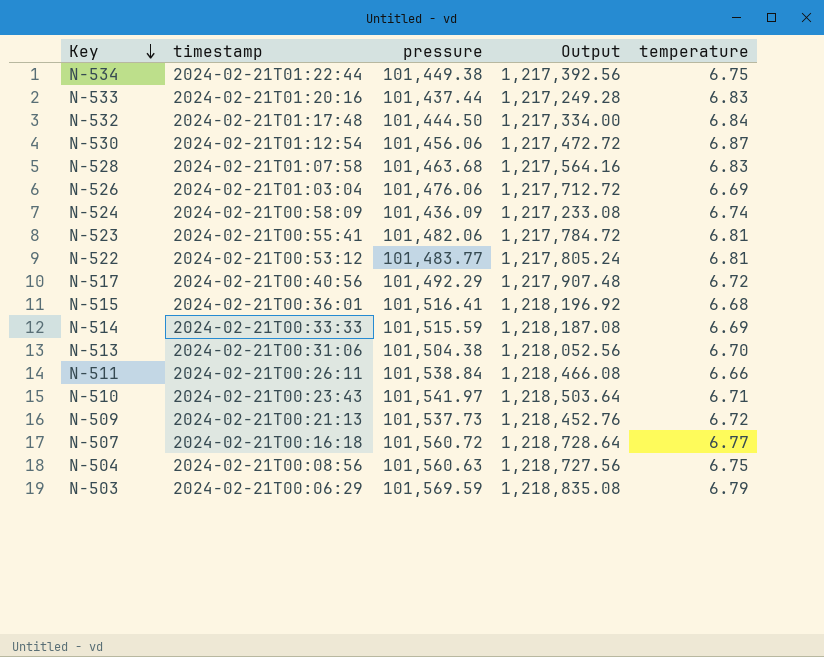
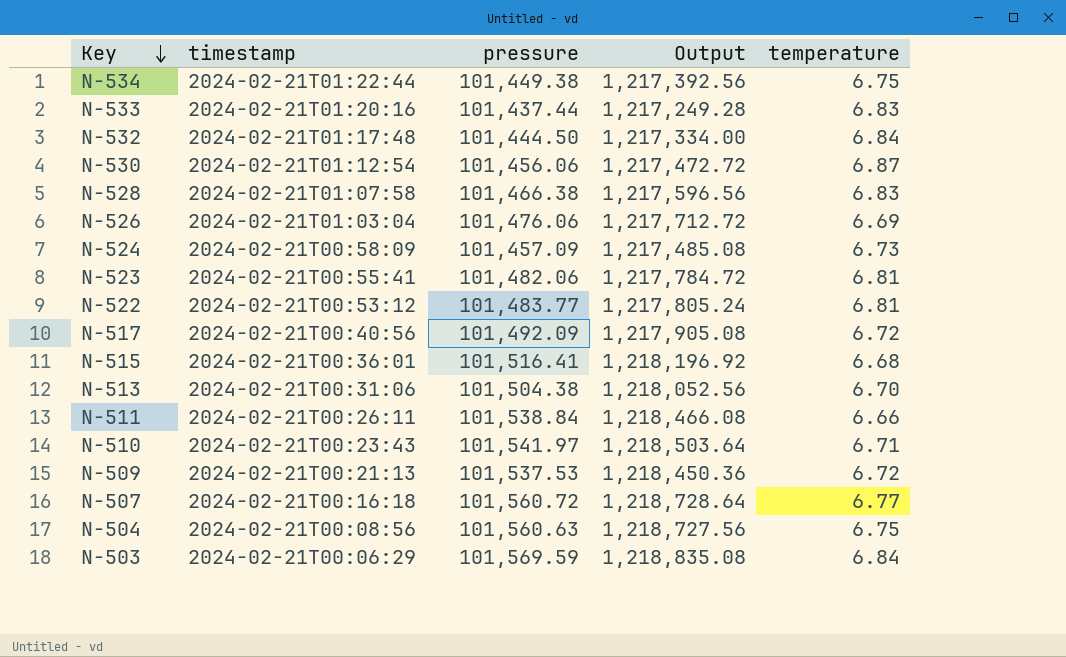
row N-514: 2024-02-21T00:33:33 | 101,515.59 | 1,218,187.08 | 6.69 -> none
N-528 | pressure: 101,463.68 -> 101,466.38
N-528 | Output: 1,217,564.16 -> 1,217,596.56
N-524 | pressure: 101,436.09 -> 101,457.09
N-524 | Output: 1,217,233.08 -> 1,217,485.08
N-524 | temperature: 6.74 -> 6.73
N-517 | pressure: 101,492.29 -> 101,492.09
N-517 | Output: 1,217,907.48 -> 1,217,905.08
N-509 | pressure: 101,537.73 -> 101,537.53
N-509 | Output: 1,218,452.76 -> 1,218,450.36
N-503 | temperature: 6.79 -> 6.84

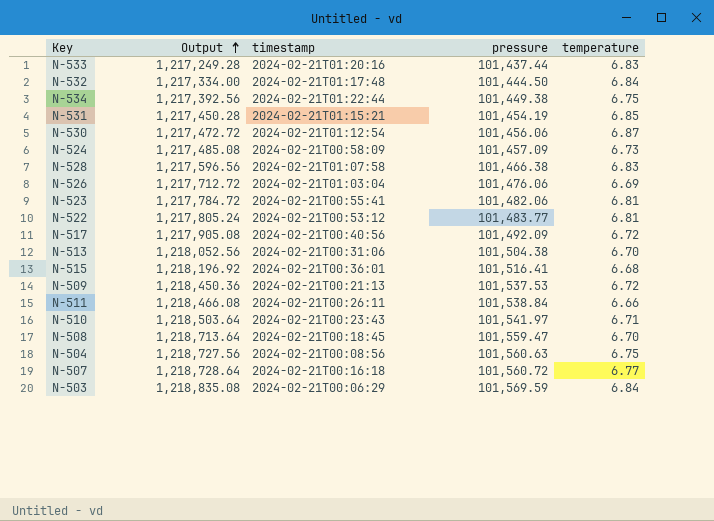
row order: Key descending -> Output ascending
column Output | position: 4 -> 2
row N-531: none -> 1,217,450.28 | 2024-02-21T01:15:21 | 101,454.19 | 6.85
row N-508: none -> 1,218,713.64 | 2024-02-21T00:18:45 | 101,559.47 | 6.70

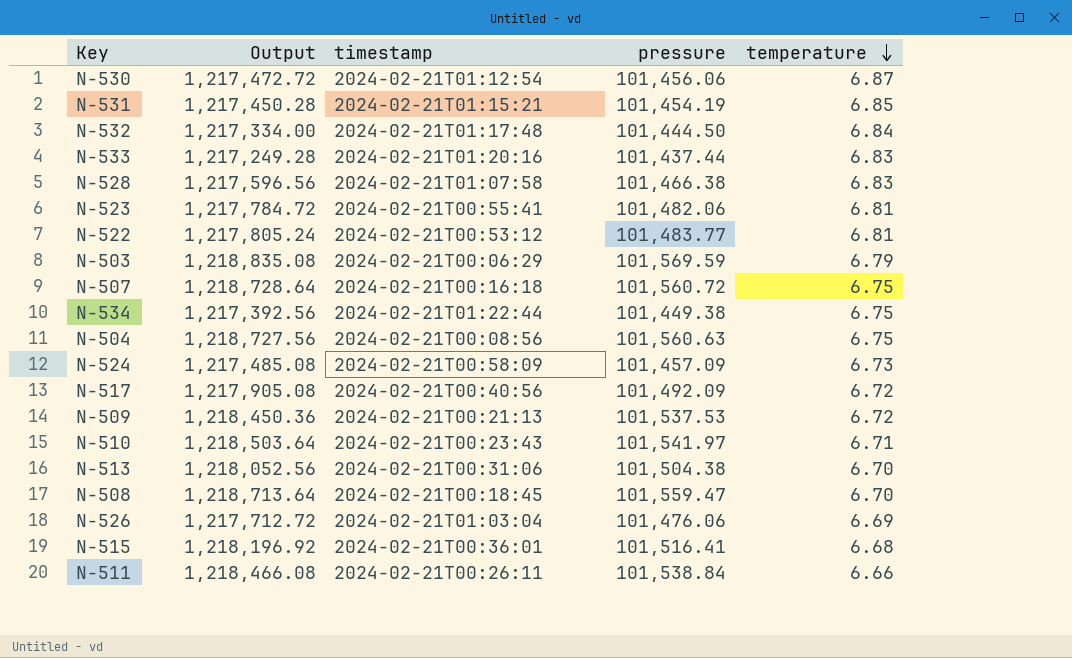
row order: Output ascending -> temperature descending
N-503 | temperature: 6.84 -> 6.79
N-507 | temperature: 6.77 -> 6.75

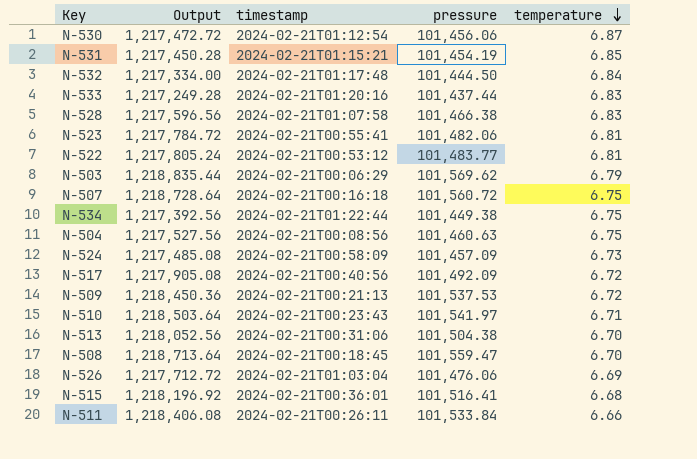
N-503 | Output: 1,218,835.08 -> 1,218,835.44
N-503 | pressure: 101,569.59 -> 101,569.62
N-504 | Output: 1,218,727.56 -> 1,217,527.56
N-504 | pressure: 101,560.63 -> 101,460.63
N-511 | Output: 1,218,466.08 -> 1,218,406.08
N-511 | pressure: 101,538.84 -> 101,533.84

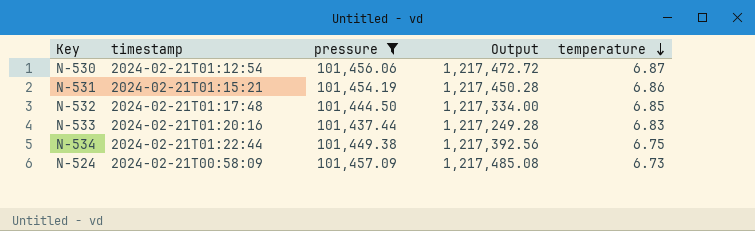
filter: none -> pressure <= 101,457.09
column Output | position: 2 -> 4
N-531 | temperature: 6.85 -> 6.86
N-532 | temperature: 6.84 -> 6.85

